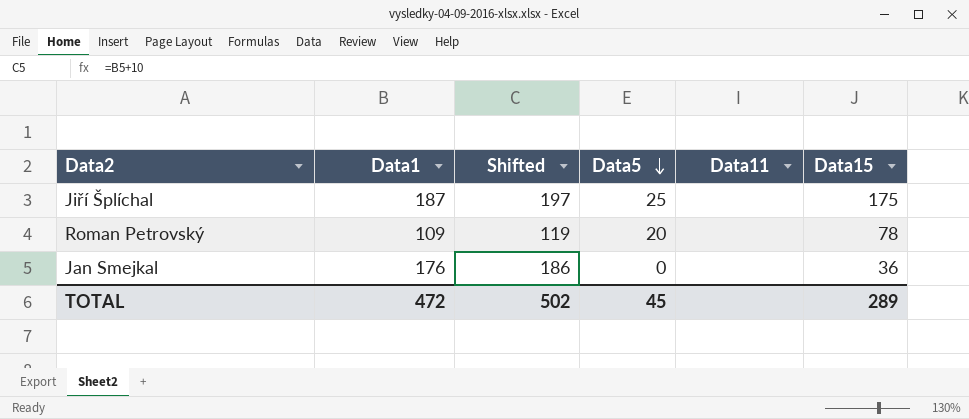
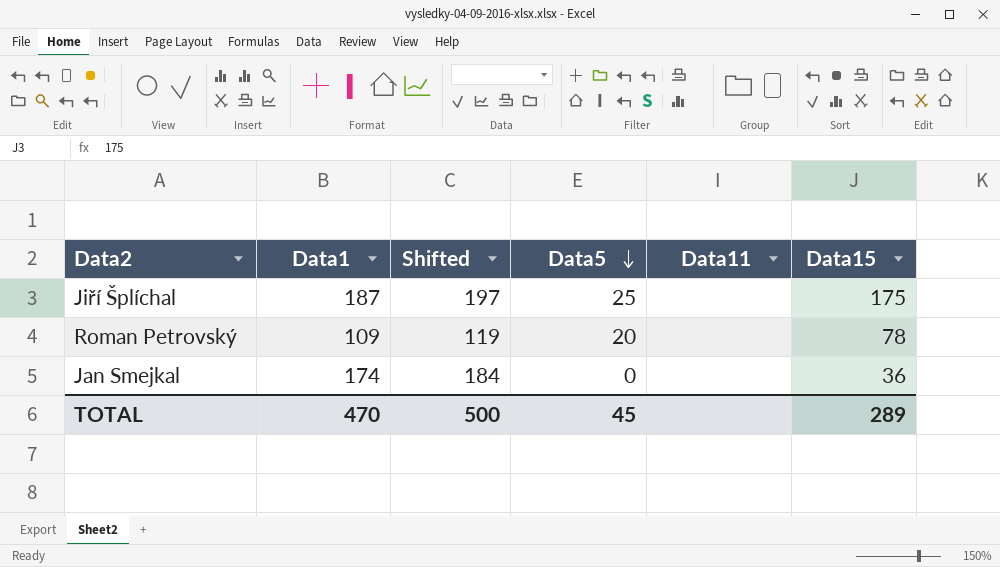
Jan Smejkal | Data1: 176 -> 174
Jan Smejkal | Shifted: 186 -> 184
TOTAL | Data1: 472 -> 470
TOTAL | Shifted: 502 -> 500

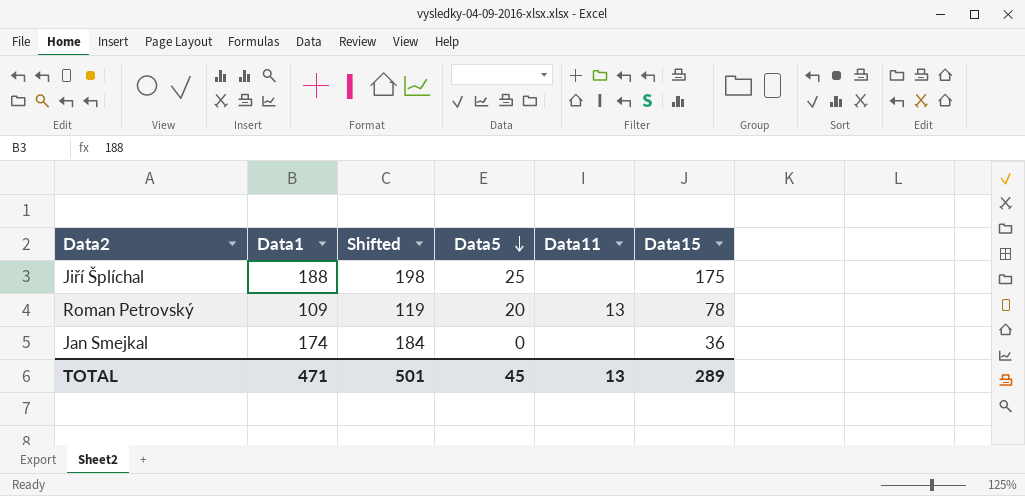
Jiří Šplíchal | Data1: 187 -> 188
Jiří Šplíchal | Shifted: 197 -> 198
Roman Petrovský | Data11: none -> 13
TOTAL | Data1: 470 -> 471
TOTAL | Shifted: 500 -> 501
TOTAL | Data11: none -> 13

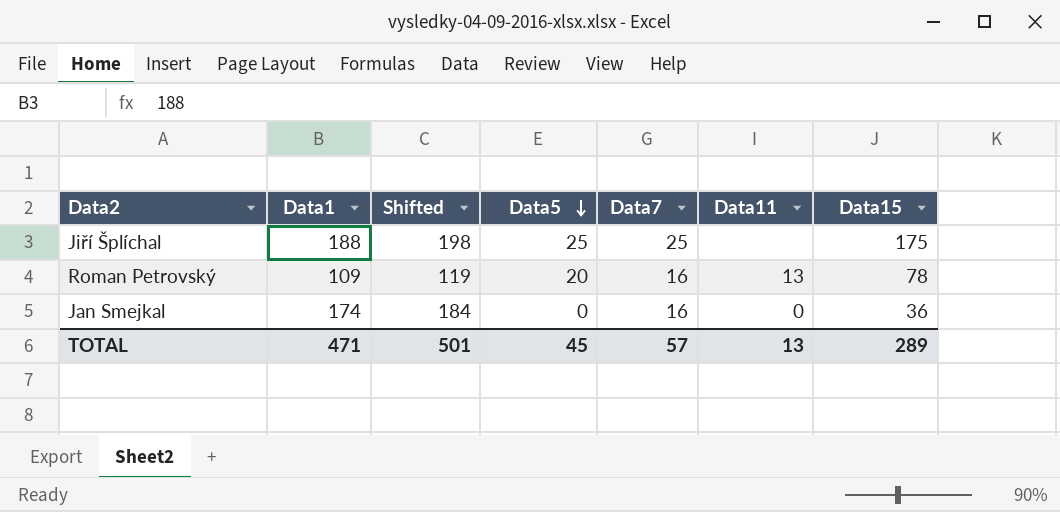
column Data7 | position: none -> 5
Jan Smejkal | Data11: none -> 0

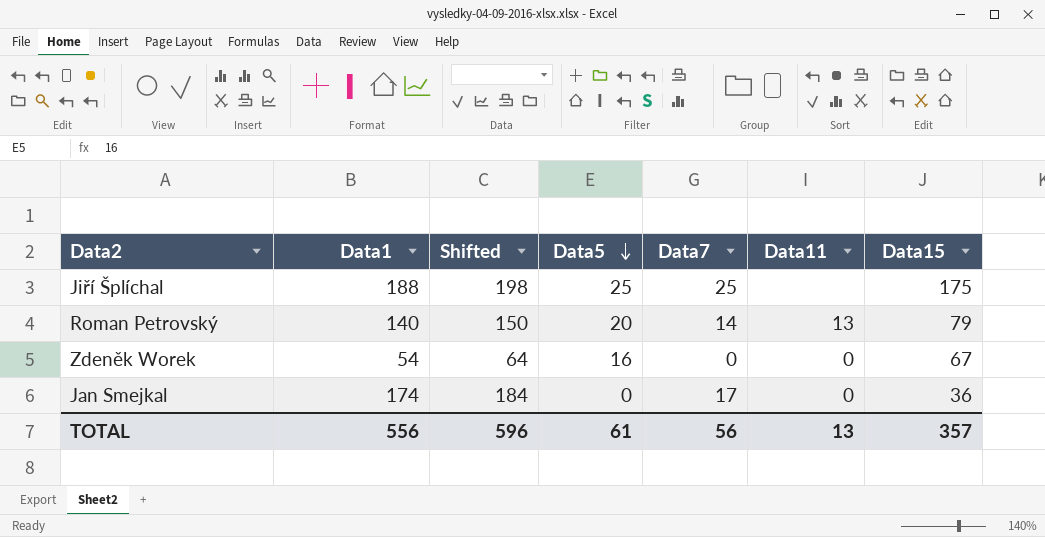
Roman Petrovský | Data1: 109 -> 140
Roman Petrovský | Shifted: 119 -> 150
Roman Petrovský | Data7: 16 -> 14
Roman Petrovský | Data15: 78 -> 79
row Zdeněk Worek: none -> 54 | 64 | 16 | 0 | 0 | 67
Jan Smejkal | Data7: 16 -> 17
TOTAL | Data1: 471 -> 556
TOTAL | Shifted: 501 -> 596
TOTAL | Data5: 45 -> 61
TOTAL | Data7: 57 -> 56
TOTAL | Data15: 289 -> 357

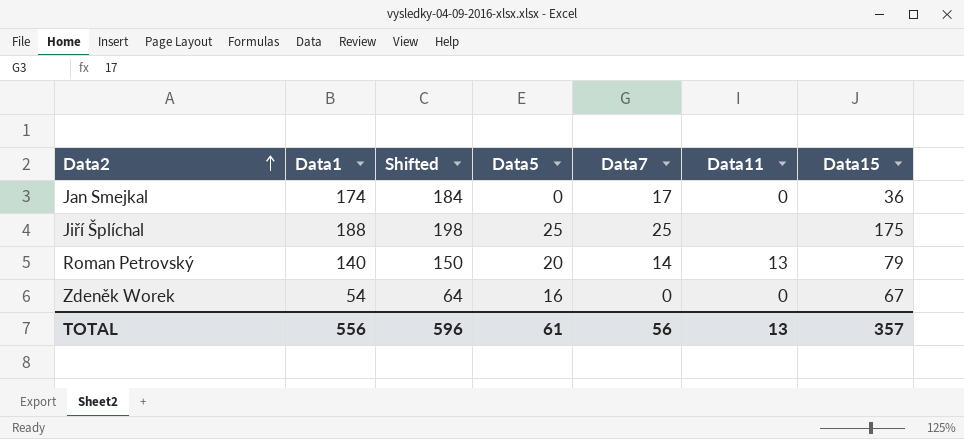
row order: Data5 descending -> Data2 ascending

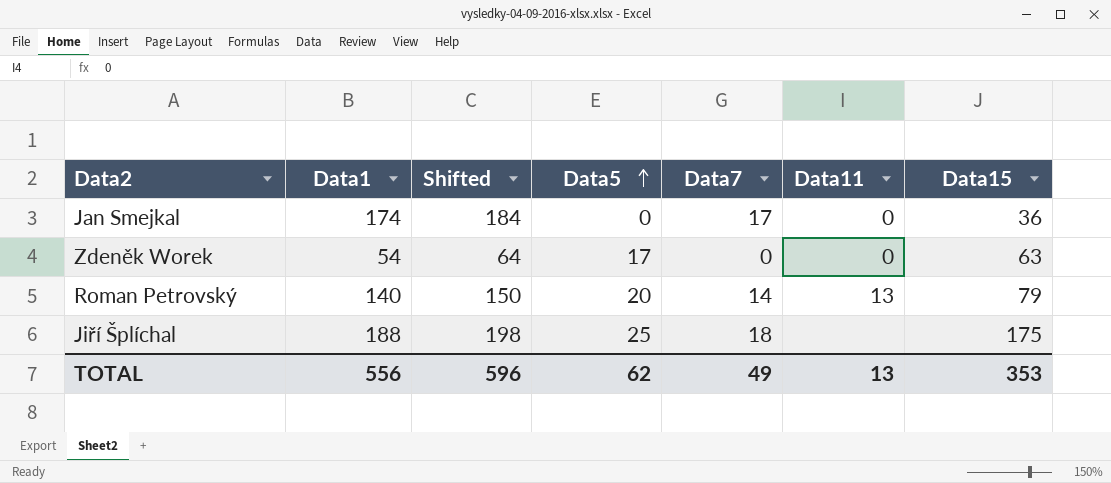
row order: Data2 ascending -> Data5 ascending
Zdeněk Worek | Data5: 16 -> 17
Zdeněk Worek | Data15: 67 -> 63
Jiří Šplíchal | Data7: 25 -> 18
TOTAL | Data5: 61 -> 62
TOTAL | Data7: 56 -> 49
TOTAL | Data15: 357 -> 353

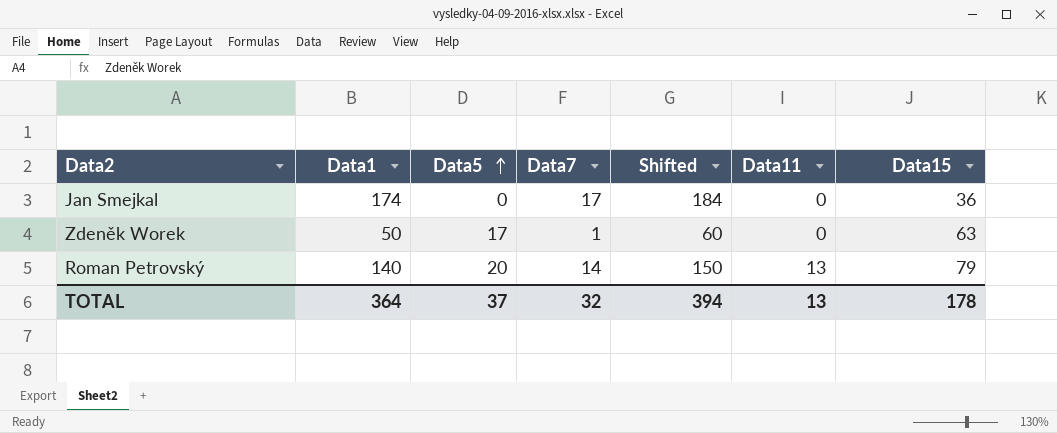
column Shifted | position: 3 -> 5
row Jiří Šplíchal: 188 | 198 | 25 | 18 | none | 175 -> none
Zdeněk Worek | Data1: 54 -> 50
Zdeněk Worek | Data7: 0 -> 1
Zdeněk Worek | Shifted: 64 -> 60
TOTAL | Data1: 556 -> 364
TOTAL | Data5: 62 -> 37
TOTAL | Data7: 49 -> 32
TOTAL | Shifted: 596 -> 394
TOTAL | Data15: 353 -> 178

